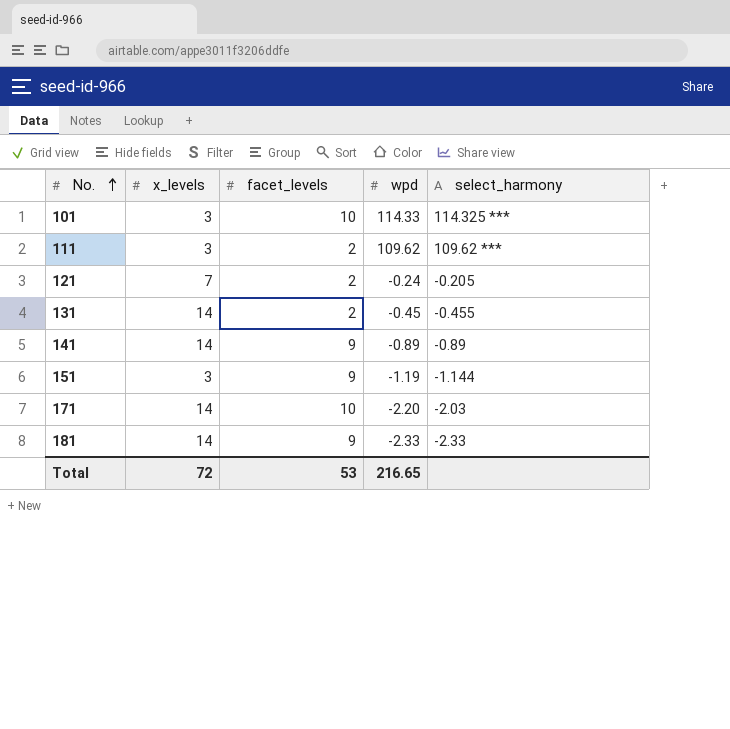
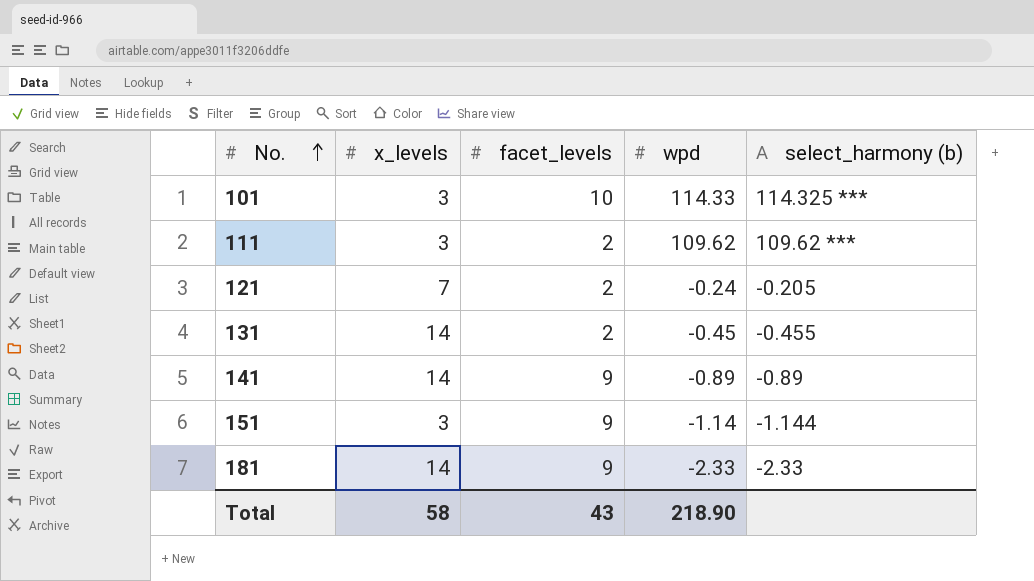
column name: select_harmony -> select_harmony (b)
row 171: 14 | 10 | -2.20 | -2.03 -> none
151 | wpd: -1.19 -> -1.14
Total | x_levels: 72 -> 58
Total | facet_levels: 53 -> 43
Total | wpd: 216.65 -> 218.90

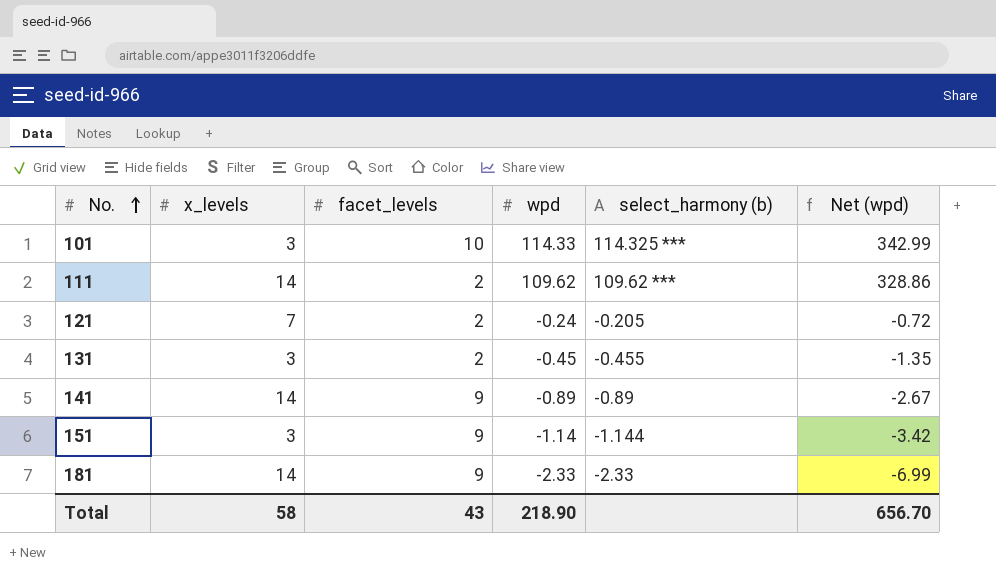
column Net (wpd) | formula: none -> [wpd] * 3
111 | x_levels: 3 -> 14
131 | x_levels: 14 -> 3

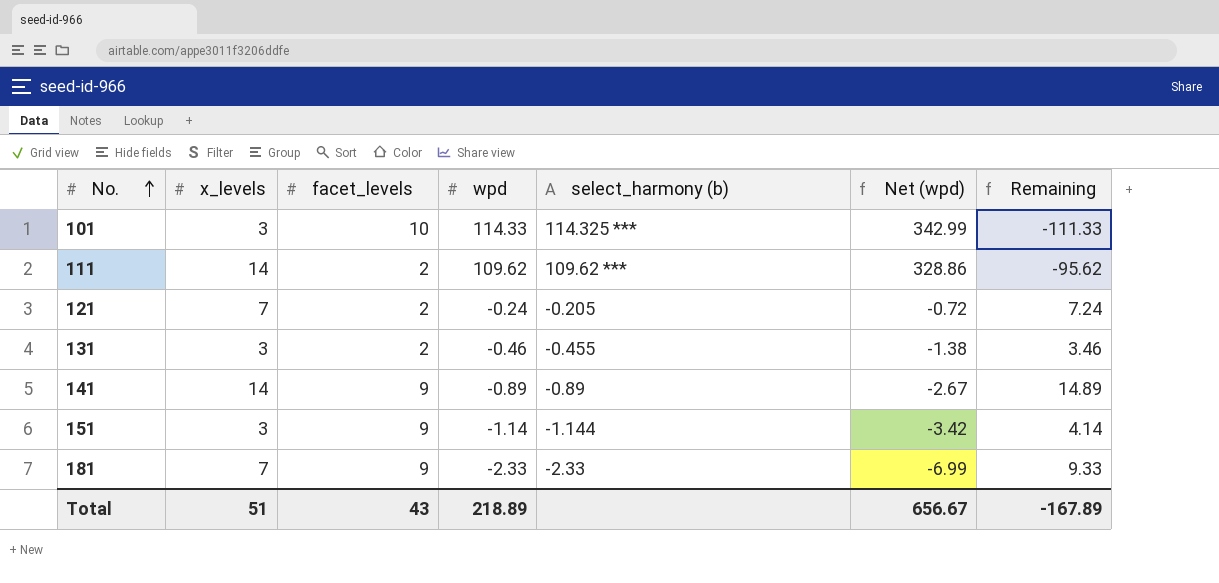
column Remaining | formula: none -> [x_levels] - [wpd]
131 | wpd: -0.45 -> -0.46
131 | Net (wpd): -1.35 -> -1.38
181 | x_levels: 14 -> 7
Total | x_levels: 58 -> 51
Total | wpd: 218.90 -> 218.89
Total | Net (wpd): 656.70 -> 656.67

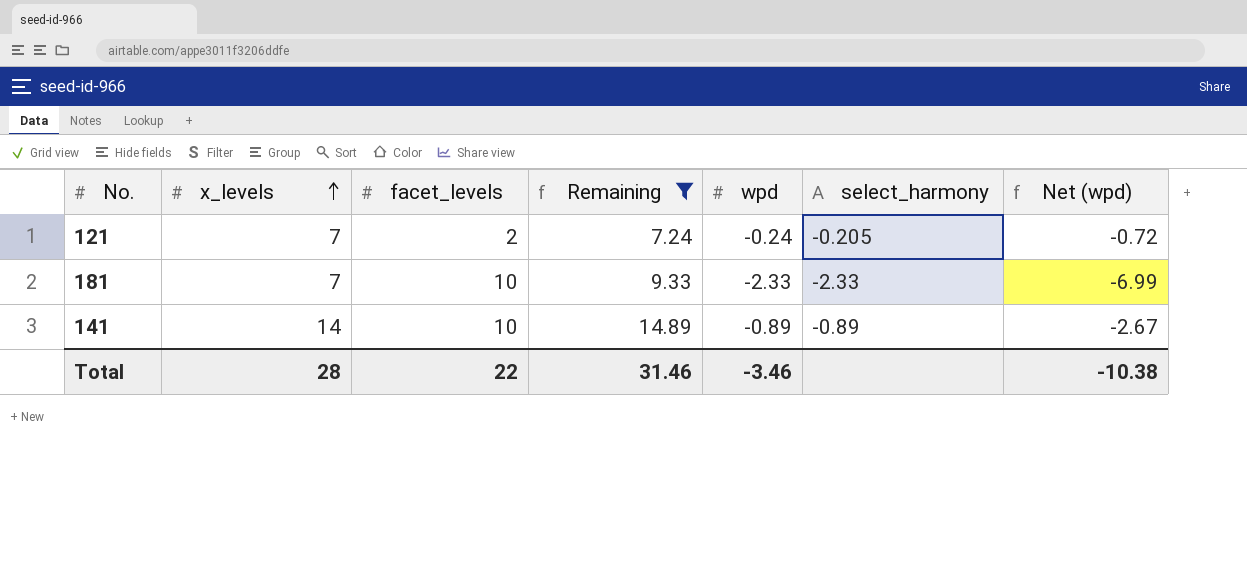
filter: none -> Remaining >= 7.24
row order: No. ascending -> x_levels ascending
column Remaining | position: 7 -> 4
column name: select_harmony (b) -> select_harmony
181 | facet_levels: 9 -> 10
141 | facet_levels: 9 -> 10
Total | x_levels: 51 -> 28
Total | facet_levels: 43 -> 22
Total | Remaining: -167.89 -> 31.46
Total | wpd: 218.89 -> -3.46
Total | Net (wpd): 656.67 -> -10.38

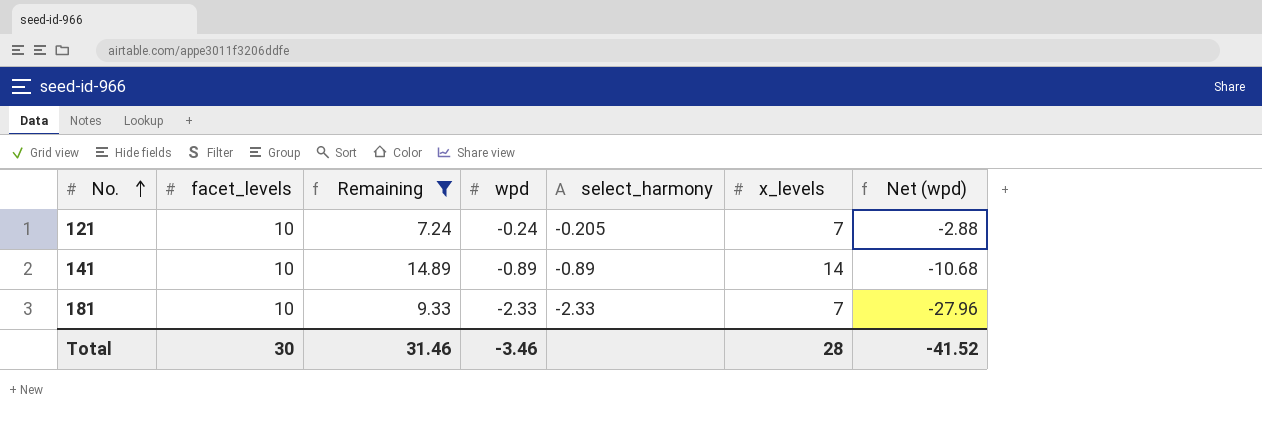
row order: x_levels ascending -> No. ascending
column x_levels | position: 2 -> 6
column Net (wpd) | formula: [wpd] * 3 -> [wpd] * 12
121 | facet_levels: 2 -> 10
Total | facet_levels: 22 -> 30
Total | Net (wpd): -10.38 -> -41.52

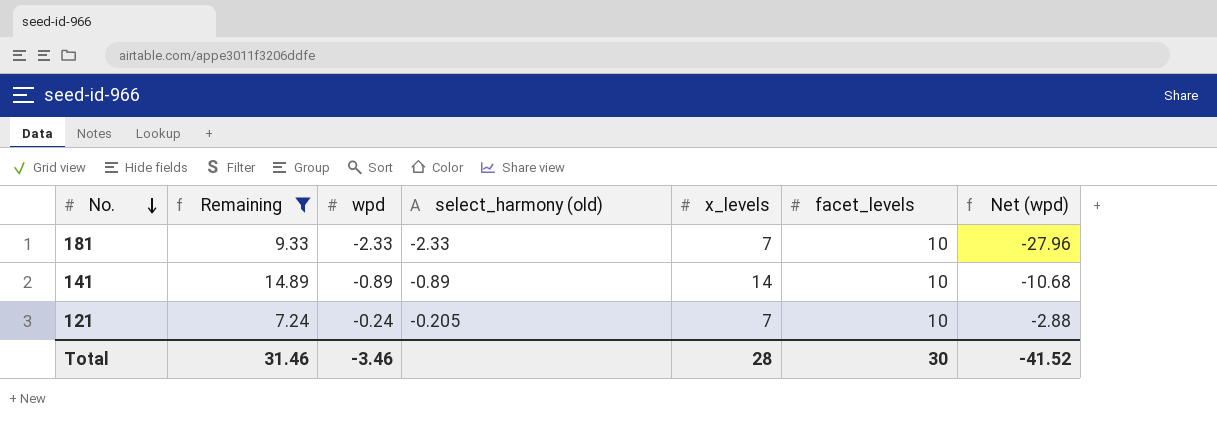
row order: No. ascending -> No. descending
column name: select_harmony -> select_harmony (old)
column facet_levels | position: 2 -> 6

